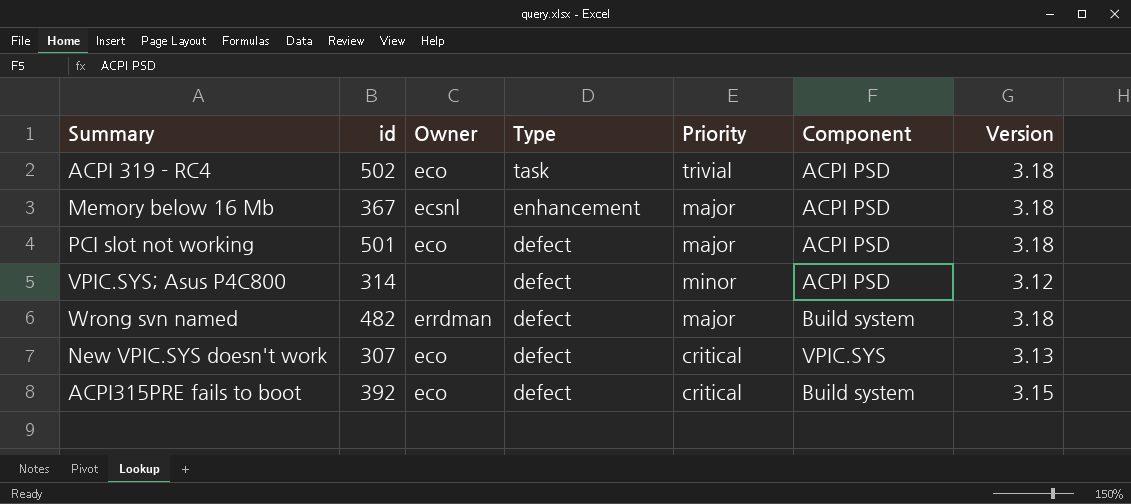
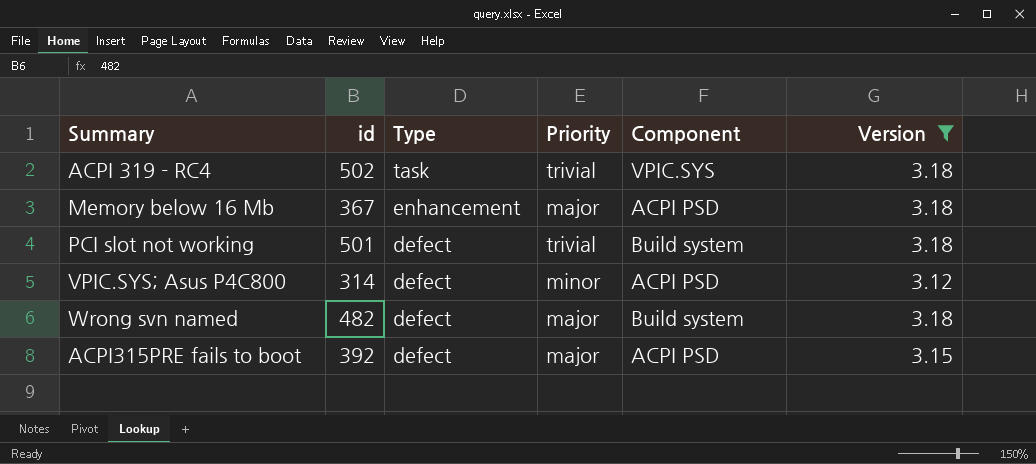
filter: none -> Version != 3.13
column Owner | position: 3 -> none
ACPI 319 - RC4 | Component: ACPI PSD -> VPIC.SYS
PCI slot not working | Priority: major -> trivial
PCI slot not working | Component: ACPI PSD -> Build system
ACPI315PRE fails to boot | Priority: critical -> major
ACPI315PRE fails to boot | Component: Build system -> ACPI PSD

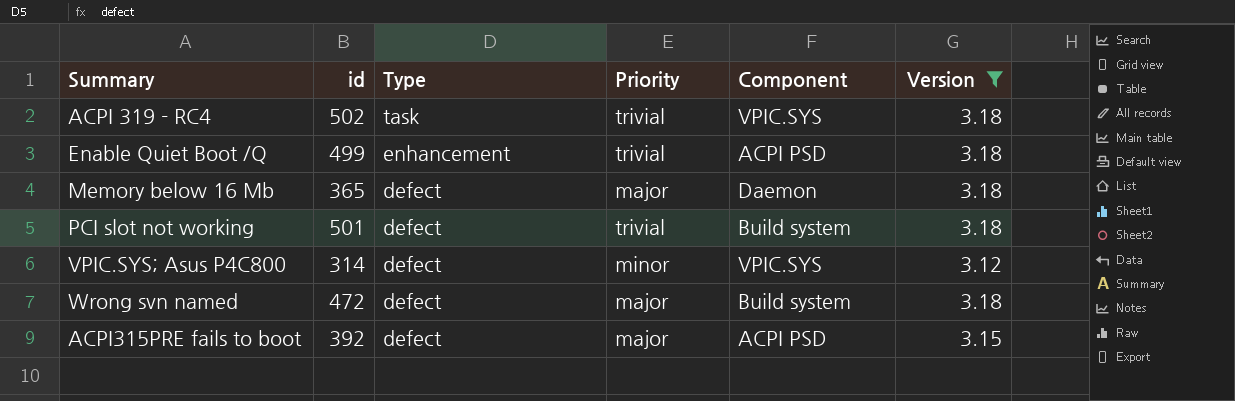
row Enable Quiet Boot /Q: none -> 499 | enhancement | trivial | ACPI PSD | 3.18
Memory below 16 Mb | id: 367 -> 365
Memory below 16 Mb | Type: enhancement -> defect
Memory below 16 Mb | Component: ACPI PSD -> Daemon
VPIC.SYS; Asus P4C800 | Component: ACPI PSD -> VPIC.SYS
Wrong svn named | id: 482 -> 472

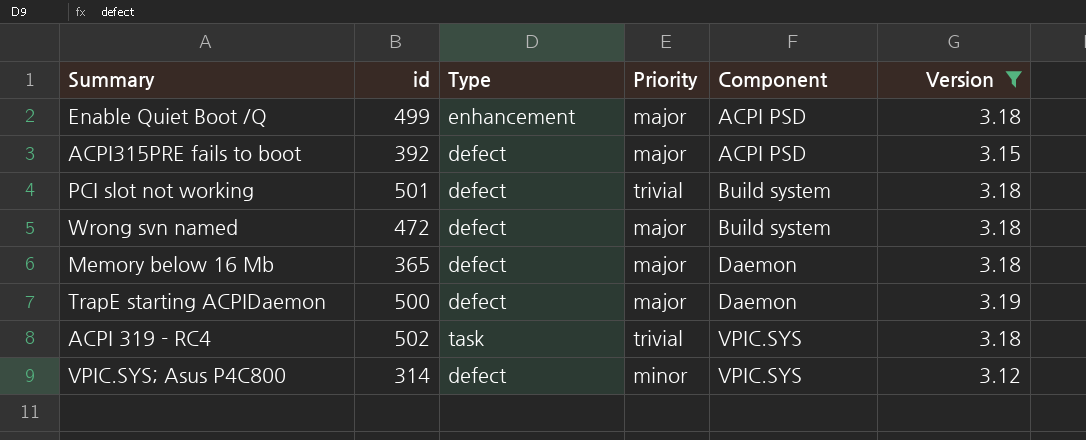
row order: Type descending -> Component ascending
Enable Quiet Boot /Q | Priority: trivial -> major
row TrapE starting ACPIDaemon: none -> 500 | defect | major | Daemon | 3.19

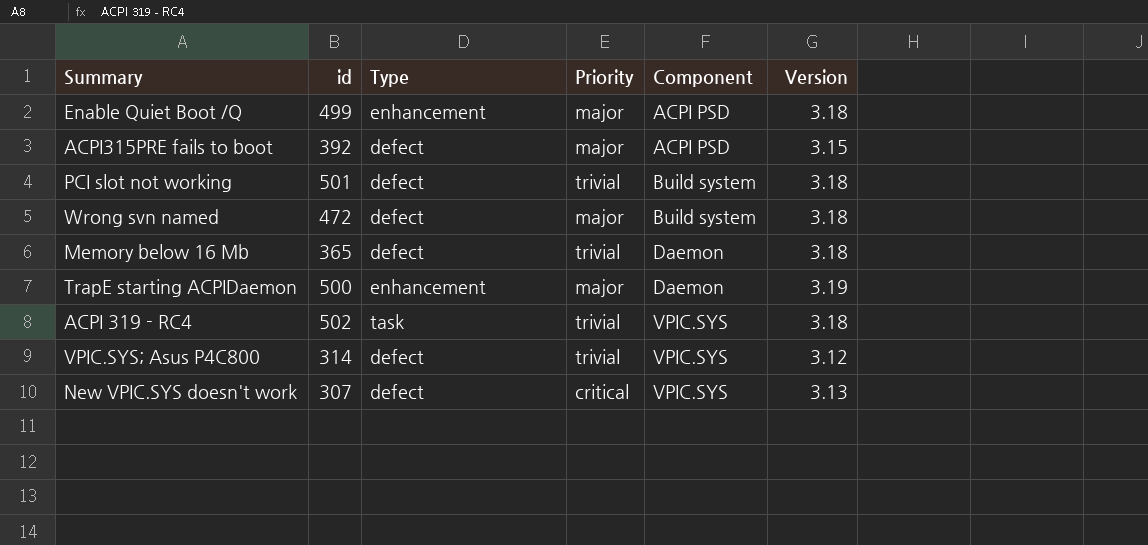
filter: Version != 3.13 -> none
Memory below 16 Mb | Priority: major -> trivial
TrapE starting ACPIDaemon | Type: defect -> enhancement
VPIC.SYS; Asus P4C800 | Priority: minor -> trivial

